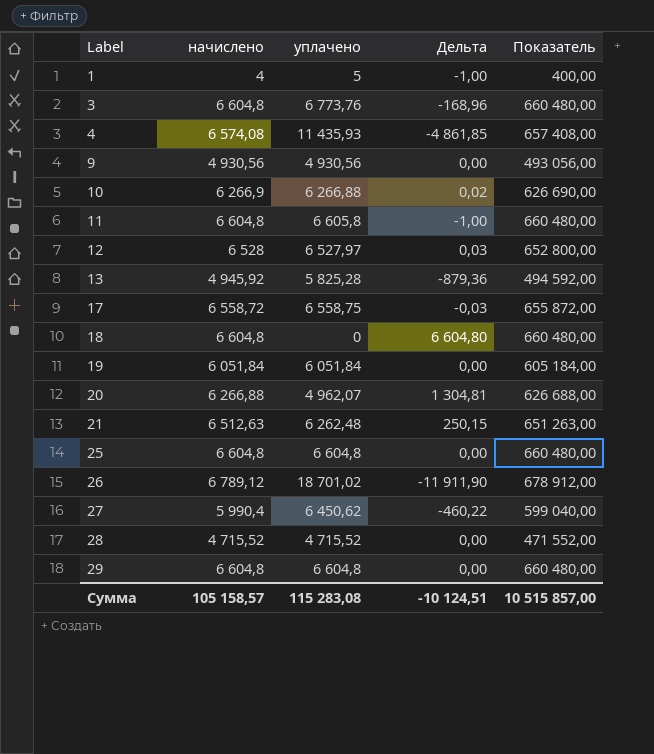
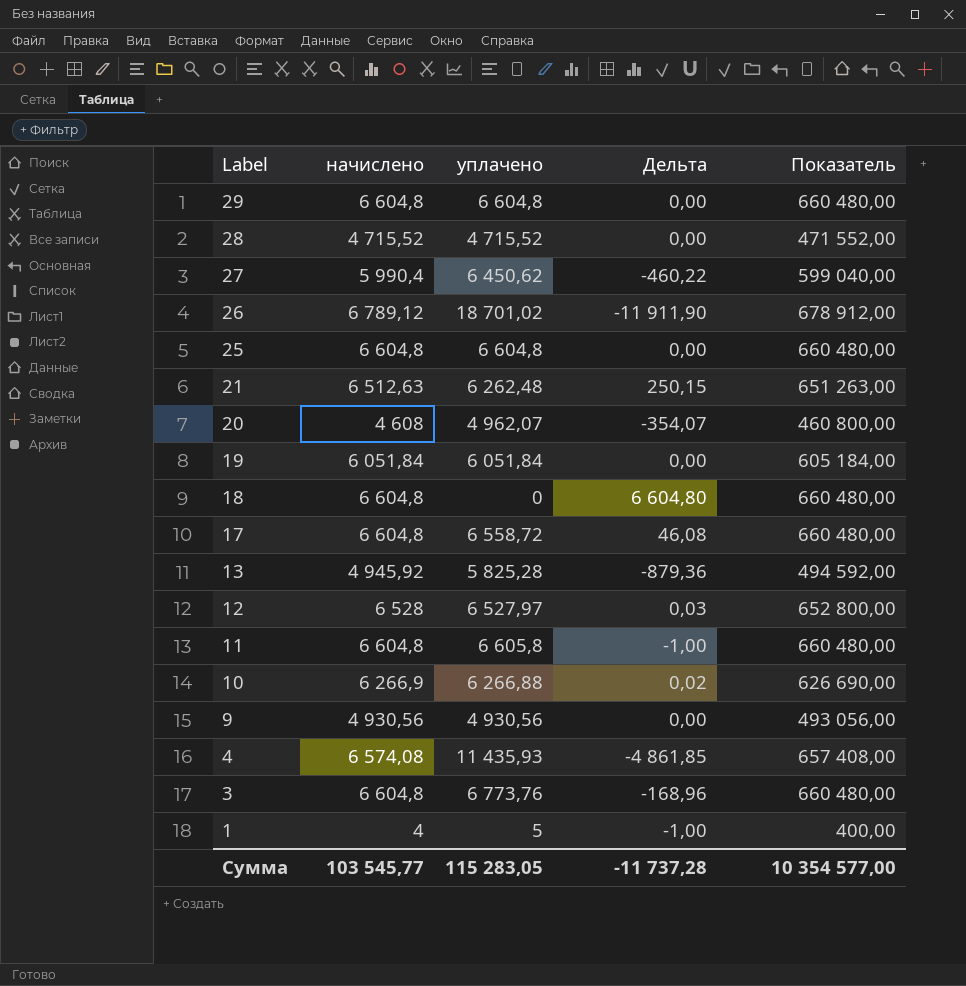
row order: Label ascending -> Label descending
20 | начислено: 6 266,88 -> 4 608
20 | Дельта: 1 304,81 -> -354,07
20 | Показатель: 626 688,00 -> 460 800,00
17 | начислено: 6 558,72 -> 6 604,8
17 | уплачено: 6 558,75 -> 6 558,72
17 | Дельта: -0,03 -> 46,08
17 | Показатель: 655 872,00 -> 660 480,00
Сумма | начислено: 105 158,57 -> 103 545,77
Сумма | уплачено: 115 283,08 -> 115 283,05
Сумма | Дельта: -10 124,51 -> -11 737,28
Сумма | Показатель: 10 515 857,00 -> 10 354 577,00

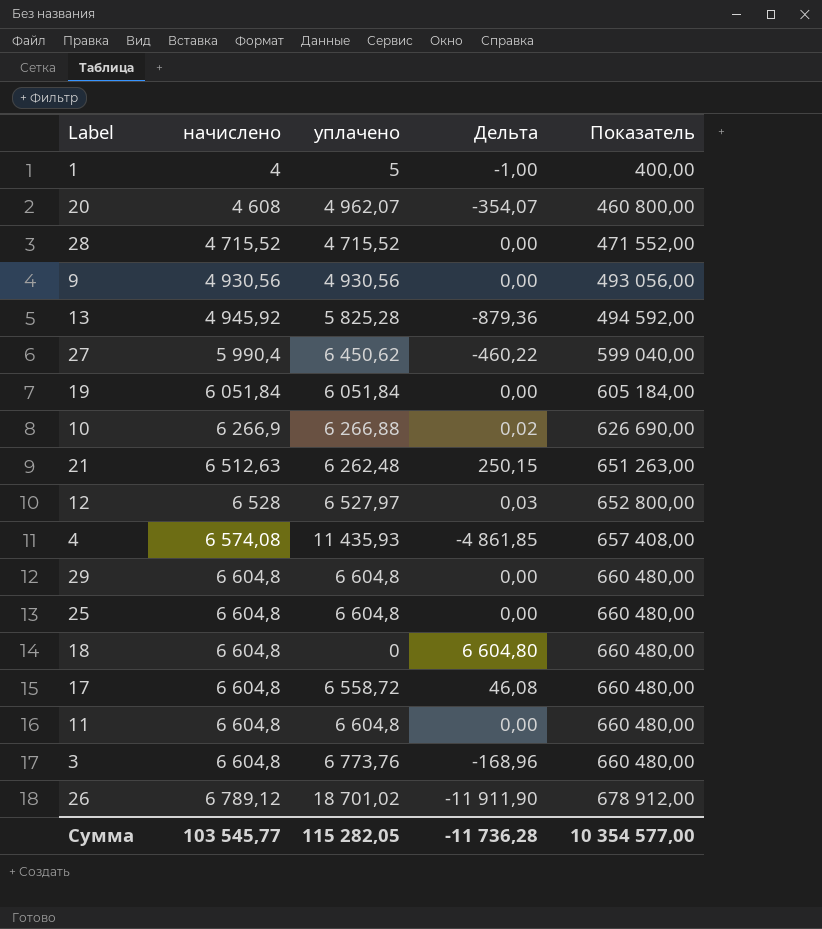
row order: Label descending -> начислено ascending
11 | уплачено: 6 605,8 -> 6 604,8
11 | Дельта: -1,00 -> 0,00
Сумма | уплачено: 115 283,05 -> 115 282,05
Сумма | Дельта: -11 737,28 -> -11 736,28

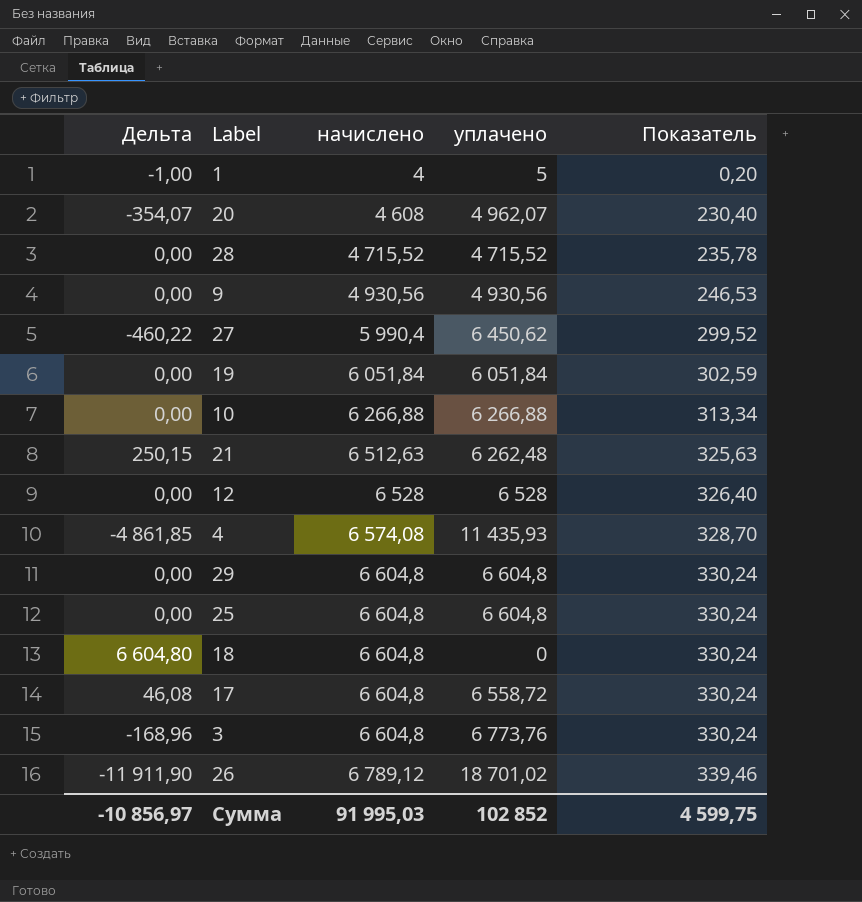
column Дельта | position: 4 -> 1
column Показатель | formula: [начислено] * 100 -> [начислено] * 0,05
row 13: 4 945,92 | 5 825,28 | -879,36 | 494 592,00 -> none
row 11: 6 604,8 | 6 604,8 | 0,00 | 660 480,00 -> none
10 | Дельта: 0,02 -> 0,00
10 | начислено: 6 266,9 -> 6 266,88
12 | Дельта: 0,03 -> 0,00
12 | уплачено: 6 527,97 -> 6 528
Сумма | Дельта: -11 736,28 -> -10 856,97
Сумма | начислено: 103 545,77 -> 91 995,03
Сумма | уплачено: 115 282,05 -> 102 852
Сумма | Показатель: 10 354 577,00 -> 4 599,75

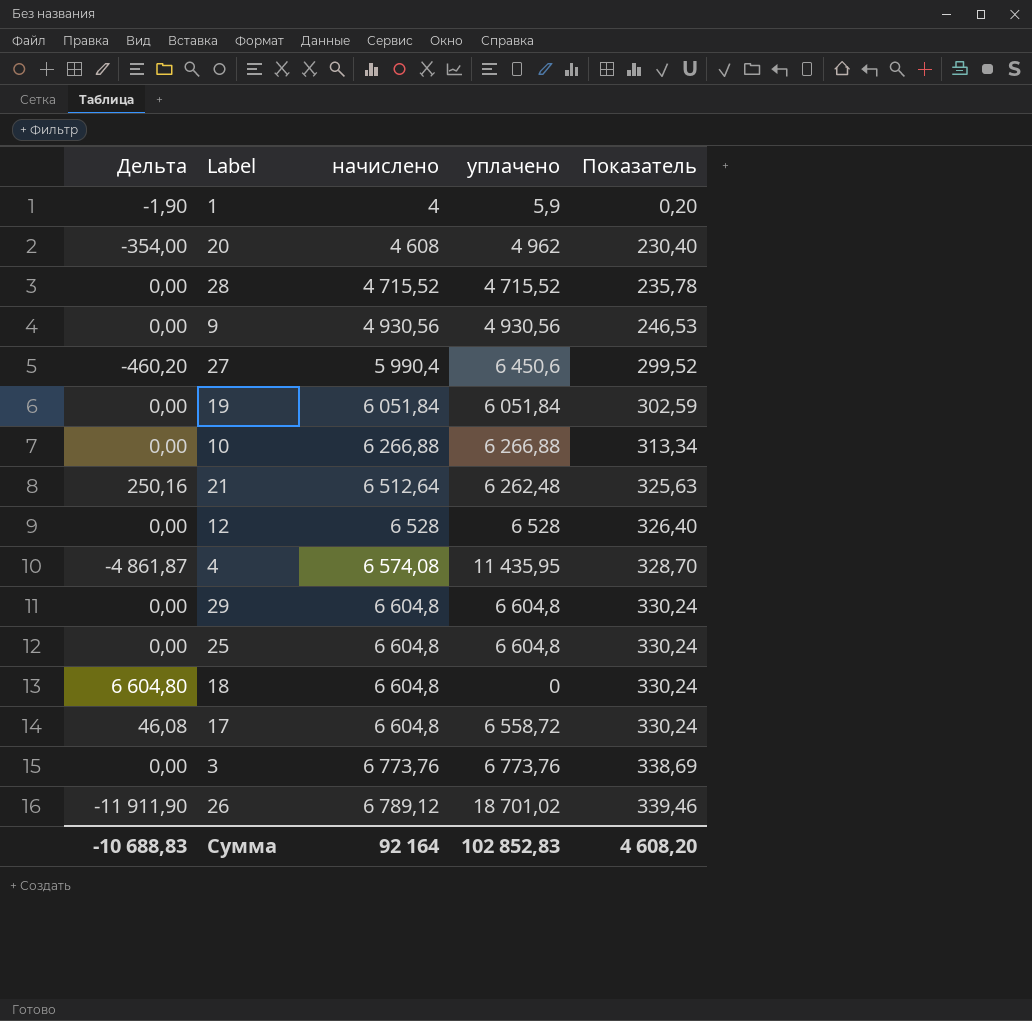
1 | Дельта: -1,00 -> -1,90
1 | уплачено: 5 -> 5,9
20 | Дельта: -354,07 -> -354,00
20 | уплачено: 4 962,07 -> 4 962
27 | Дельта: -460,22 -> -460,20
27 | уплачено: 6 450,62 -> 6 450,6
21 | Дельта: 250,15 -> 250,16
21 | начислено: 6 512,63 -> 6 512,64
4 | Дельта: -4 861,85 -> -4 861,87
4 | уплачено: 11 435,93 -> 11 435,95
3 | Дельта: -168,96 -> 0,00
3 | начислено: 6 604,8 -> 6 773,76
3 | Показатель: 330,24 -> 338,69
Сумма | Дельта: -10 856,97 -> -10 688,83
Сумма | начислено: 91 995,03 -> 92 164
Сумма | уплачено: 102 852 -> 102 852,83
Сумма | Показатель: 4 599,75 -> 4 608,20

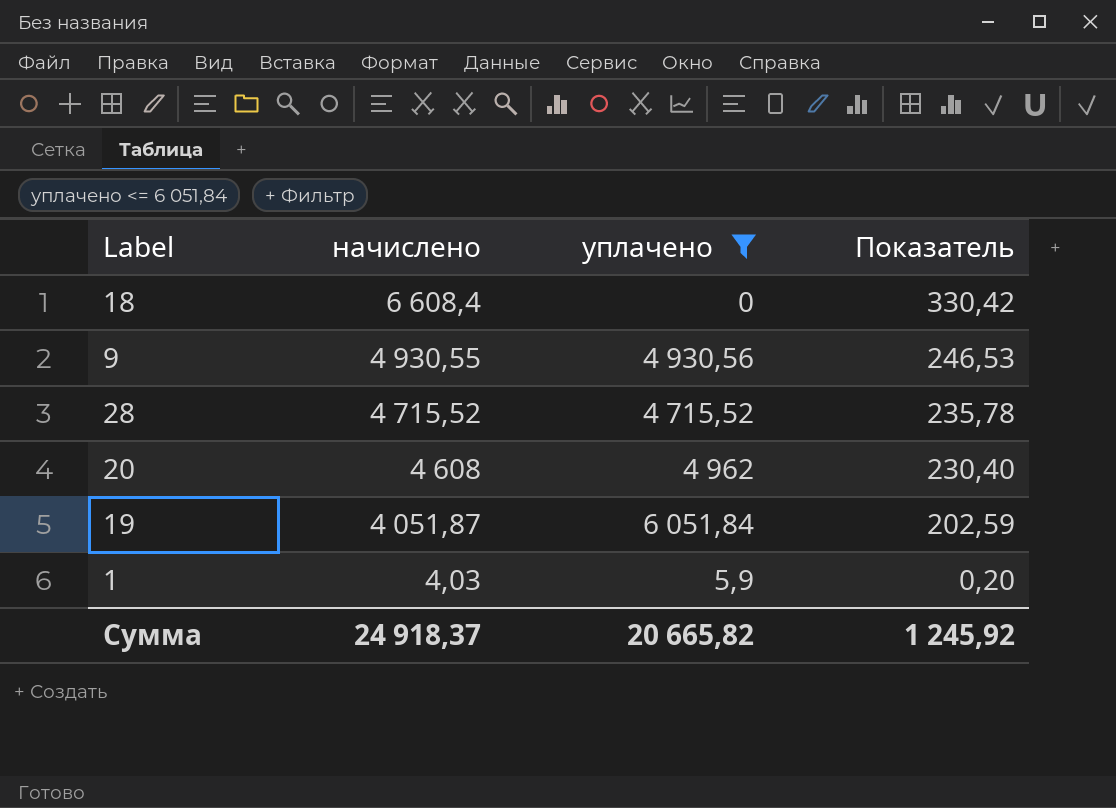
filter: none -> уплачено <= 6 051,84
row order: начислено ascending -> начислено descending
column Дельта | formula: [начислено] - [уплачено] -> none
18 | начислено: 6 604,8 -> 6 608,4
18 | Показатель: 330,24 -> 330,42
9 | начислено: 4 930,56 -> 4 930,55
19 | начислено: 6 051,84 -> 4 051,87
19 | Показатель: 302,59 -> 202,59
1 | начислено: 4 -> 4,03
Сумма | начислено: 92 164 -> 24 918,37
Сумма | уплачено: 102 852,83 -> 20 665,82
Сумма | Показатель: 4 608,20 -> 1 245,92

